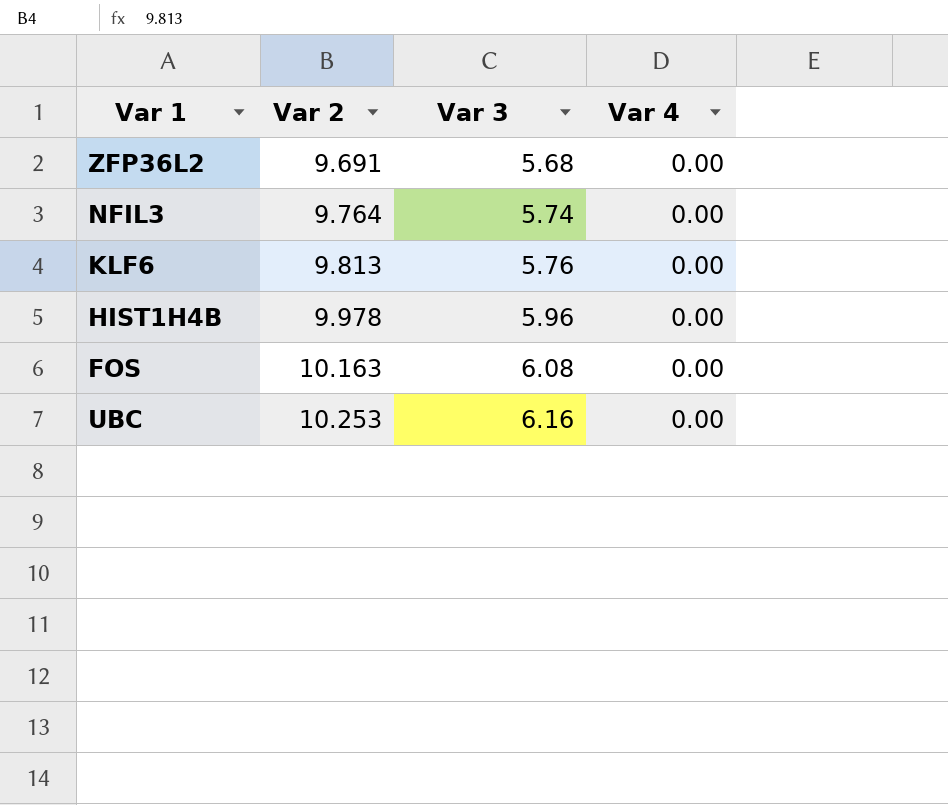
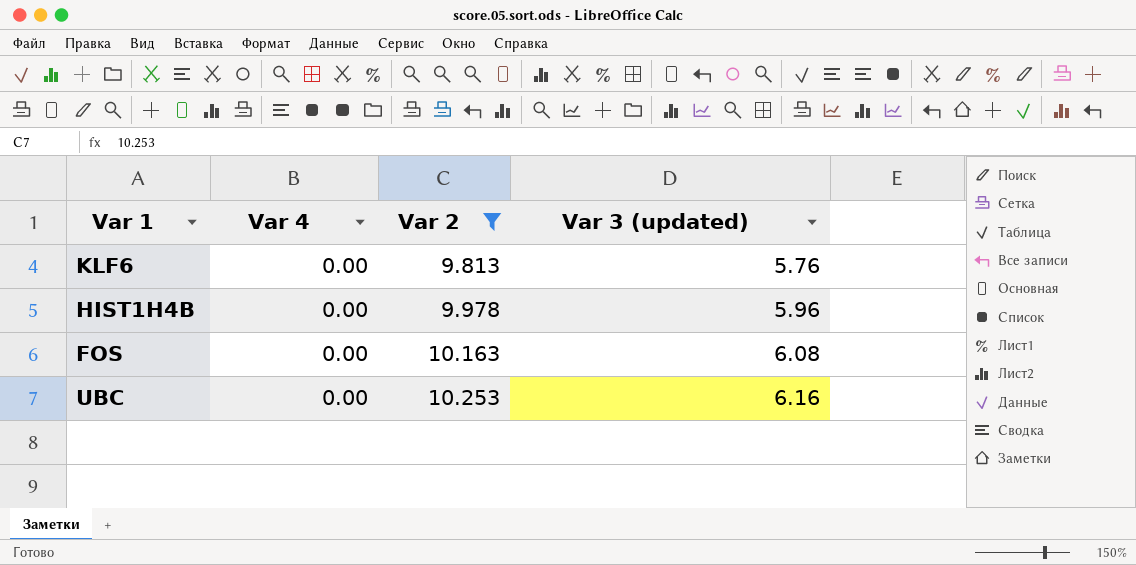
filter: none -> Var 2 >= 9.813
column Var 4 | position: 4 -> 2
column name: Var 3 -> Var 3 (updated)

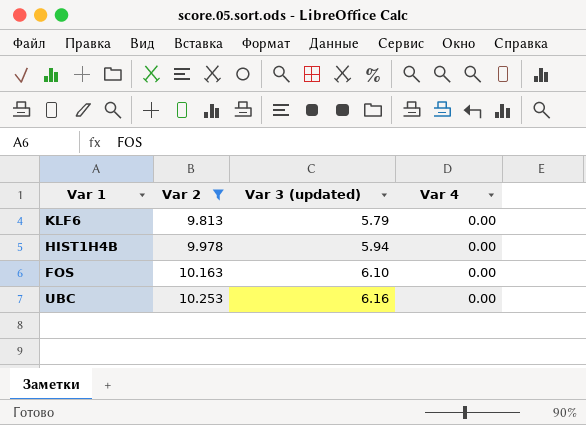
column Var 4 | position: 2 -> 4
KLF6 | Var 3 (updated): 5.76 -> 5.79
HIST1H4B | Var 3 (updated): 5.96 -> 5.94
FOS | Var 3 (updated): 6.08 -> 6.10

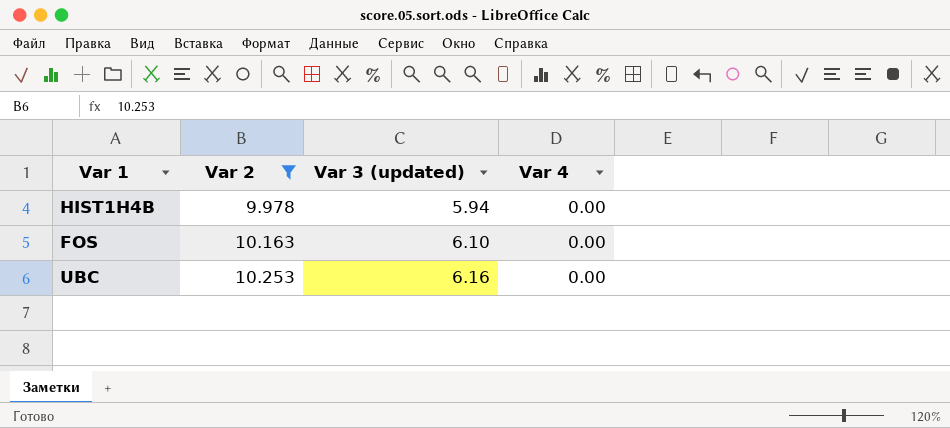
row KLF6: 9.813 | 5.79 | 0.00 -> none

